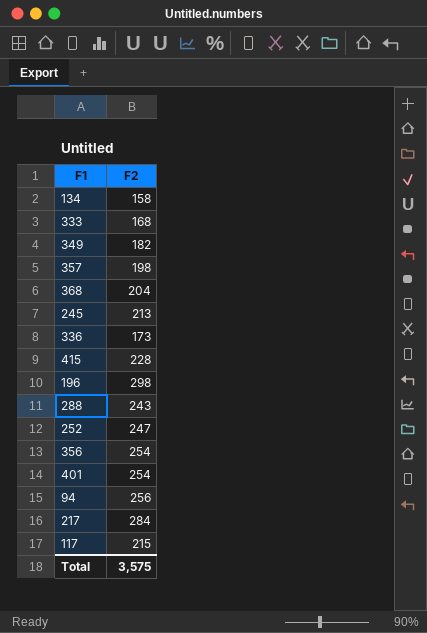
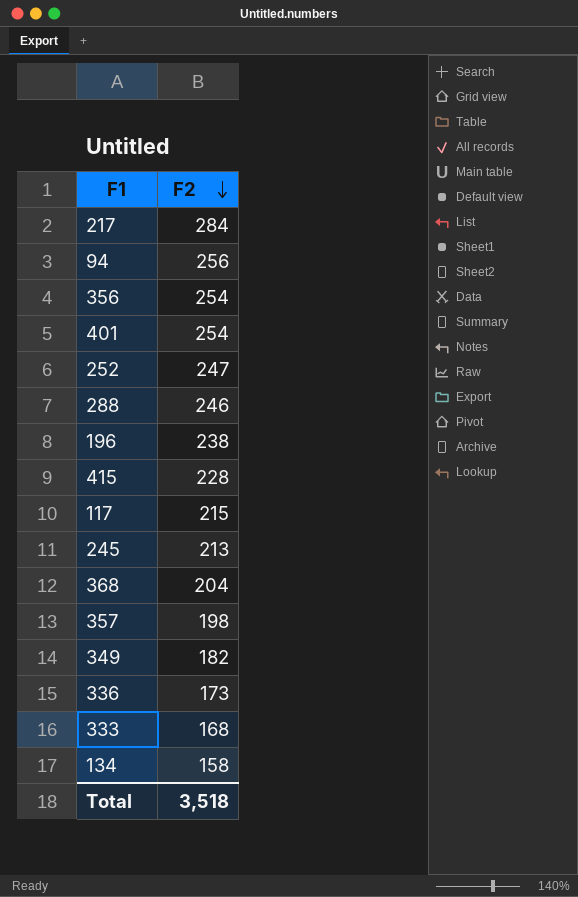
row order: none -> F2 descending
288 | F2: 243 -> 246
196 | F2: 298 -> 238
Total | F2: 3,575 -> 3,518

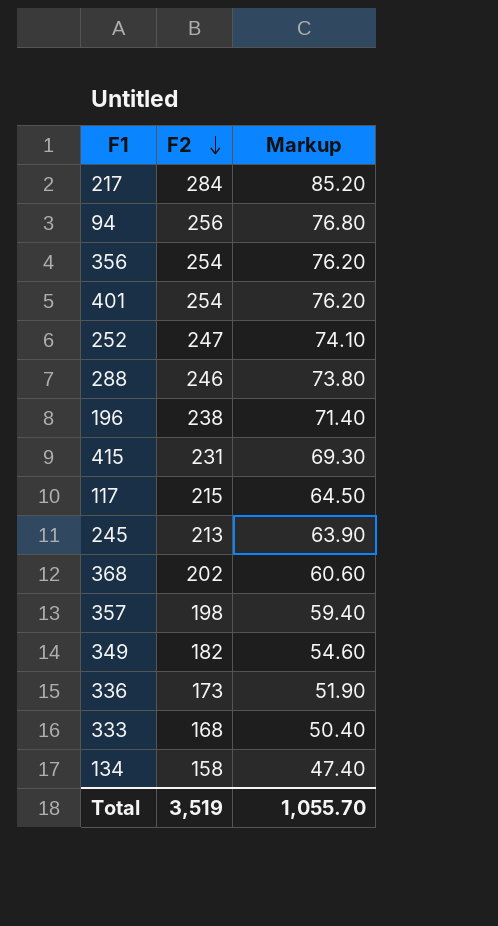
column Markup | formula: none -> [F2] * 0.3
415 | F2: 228 -> 231
368 | F2: 204 -> 202
Total | F2: 3,518 -> 3,519

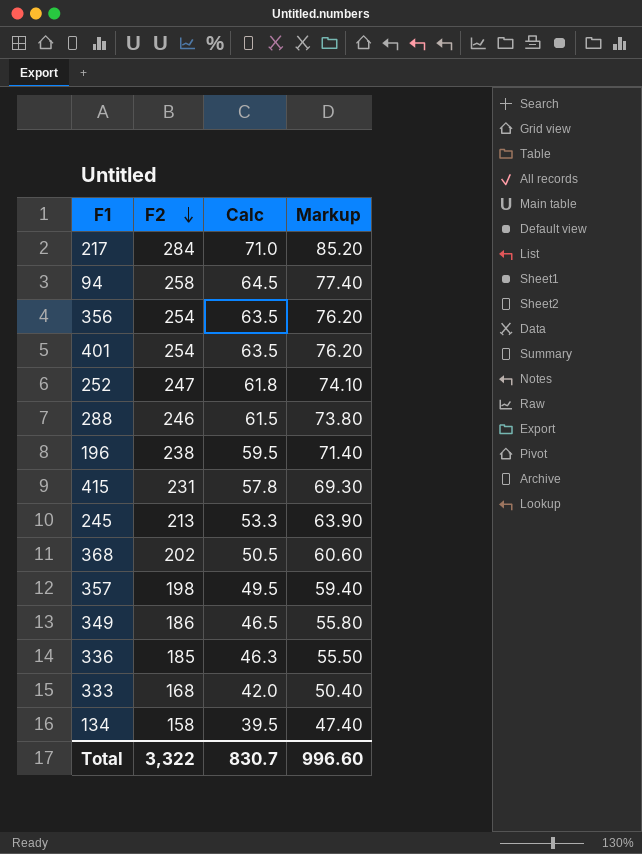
column Calc | formula: none -> [F2] * 0.25
row 117: 215 | 64.50 -> none
94 | F2: 256 -> 258
94 | Markup: 76.80 -> 77.40
349 | F2: 182 -> 186
349 | Markup: 54.60 -> 55.80
336 | F2: 173 -> 185
336 | Markup: 51.90 -> 55.50
Total | F2: 3,519 -> 3,322
Total | Markup: 1,055.70 -> 996.60

